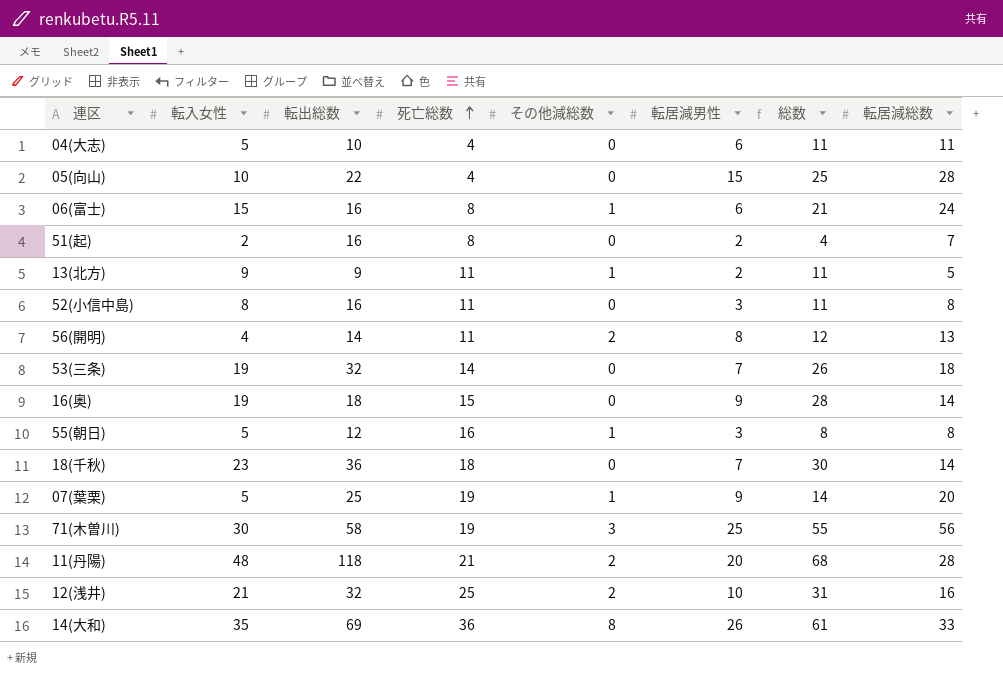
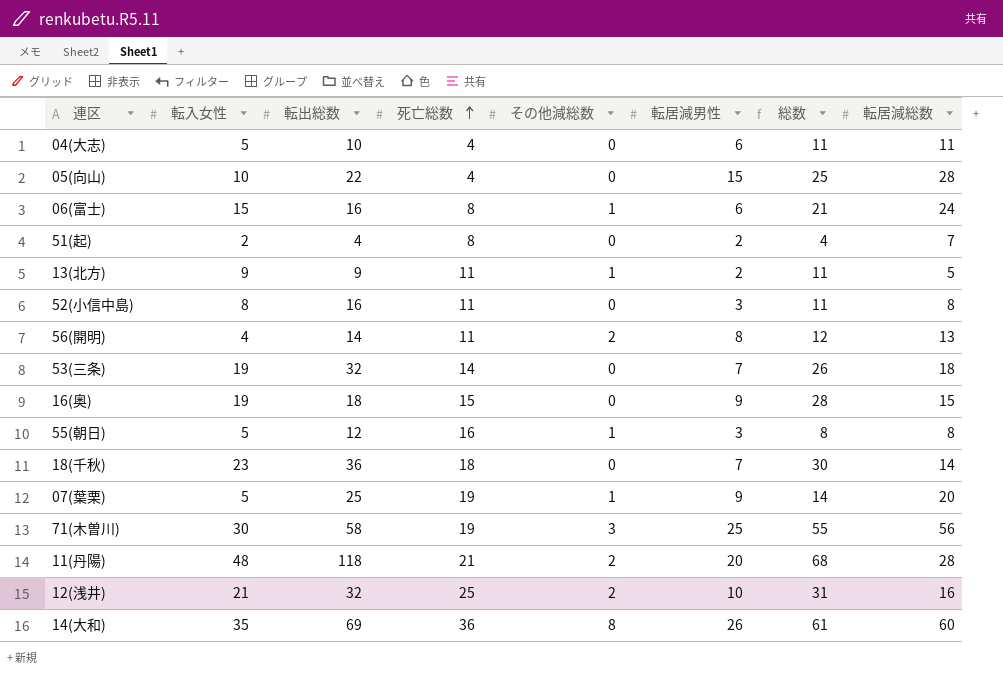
51(起) | 転出総数: 16 -> 4
16(奥) | 転居減総数: 14 -> 15
14(大和) | 転居減総数: 33 -> 60

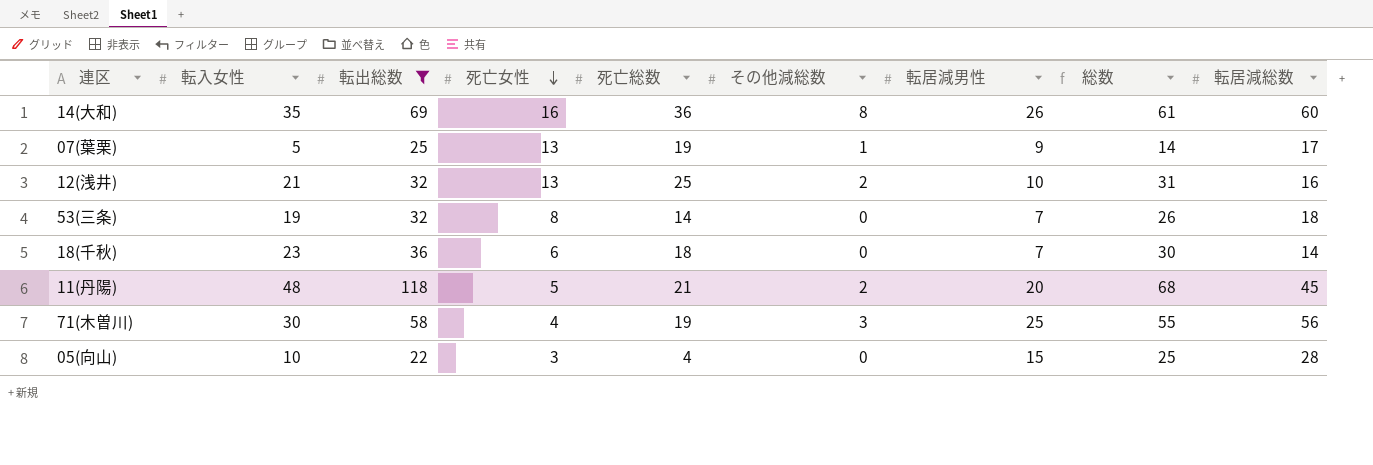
filter: none -> 転出総数 >= 22
row order: 死亡総数 ascending -> 死亡女性 descending
column 死亡女性 | position: none -> 4
07(葉栗) | 転居減総数: 20 -> 17
11(丹陽) | 転居減総数: 28 -> 45

